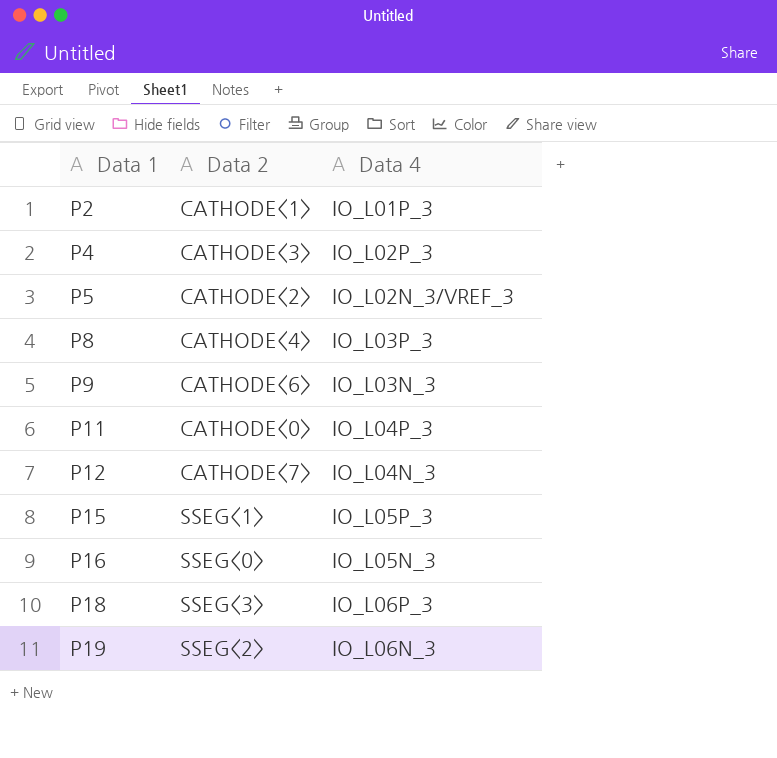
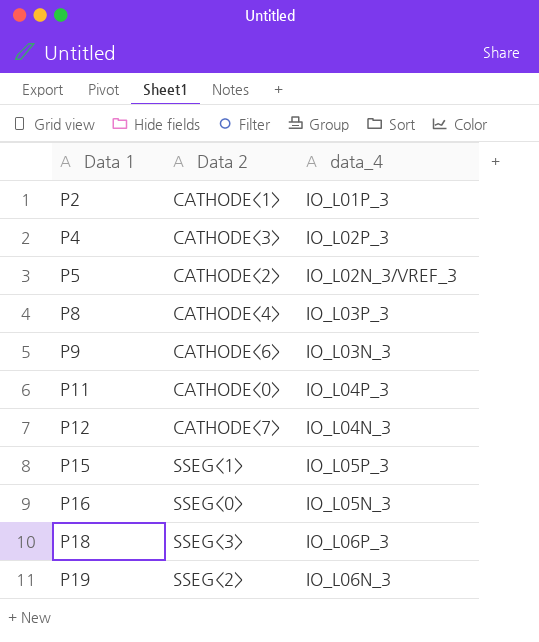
column name: Data 4 -> data_4

